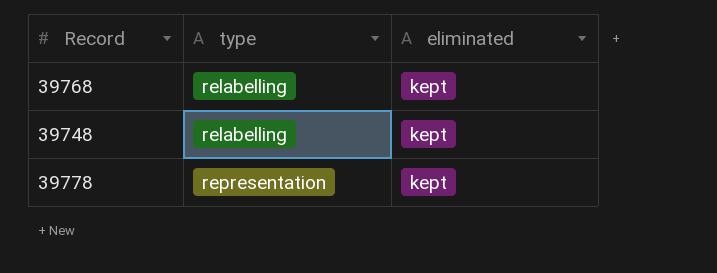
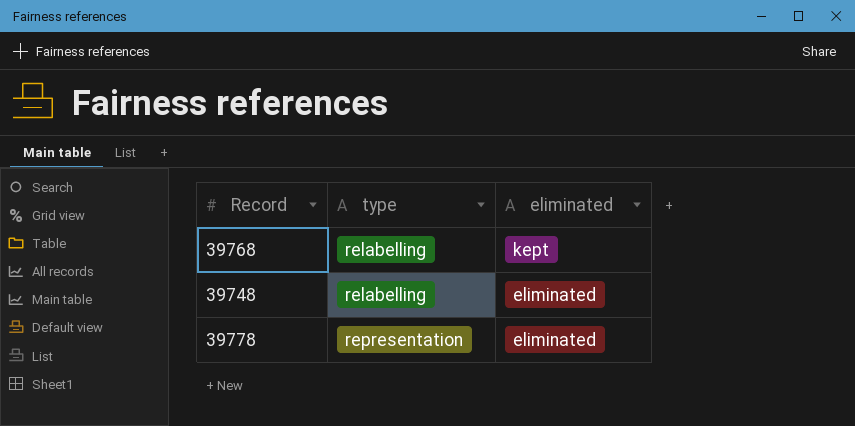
39748 | eliminated: kept -> eliminated
39778 | eliminated: kept -> eliminated

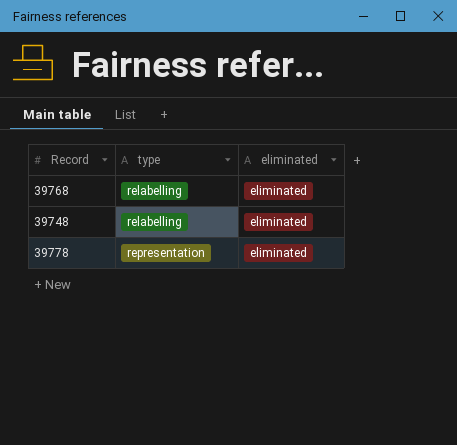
39768 | eliminated: kept -> eliminated

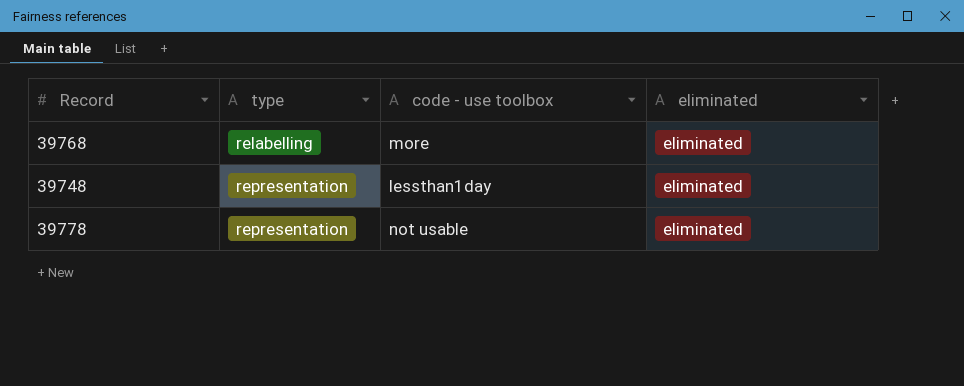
column code - use toolbox | position: none -> 3
39748 | type: relabelling -> representation

